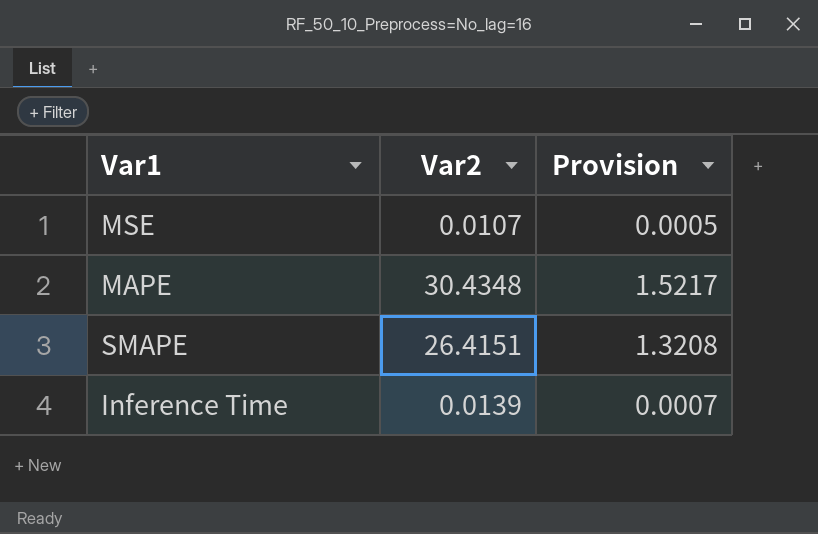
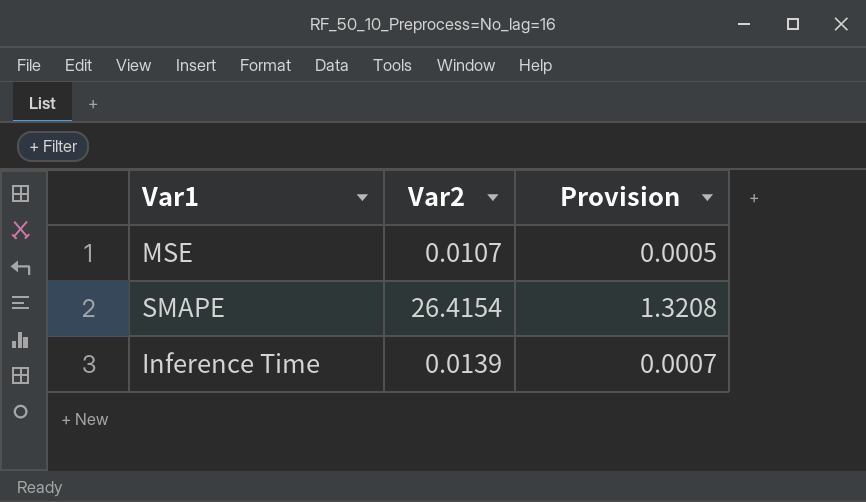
row MAPE: 30.4348 | 1.5217 -> none
SMAPE | Var2: 26.4151 -> 26.4154

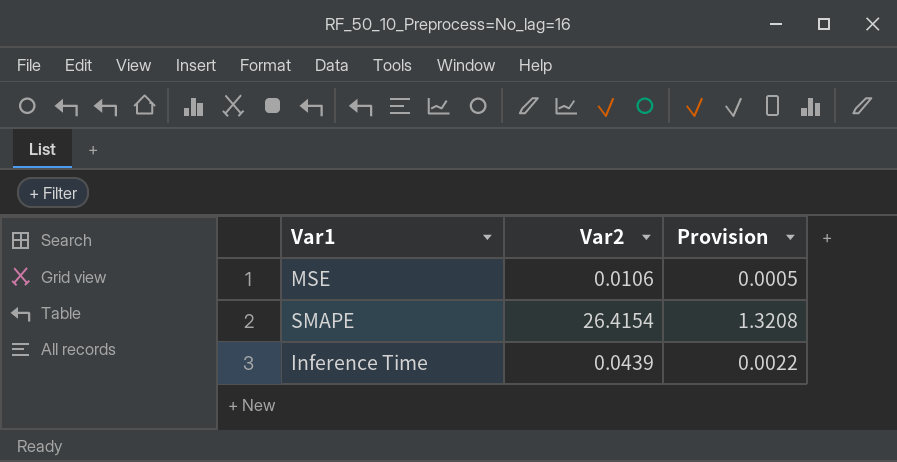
MSE | Var2: 0.0107 -> 0.0106
Inference Time | Var2: 0.0139 -> 0.0439
Inference Time | Provision: 0.0007 -> 0.0022

